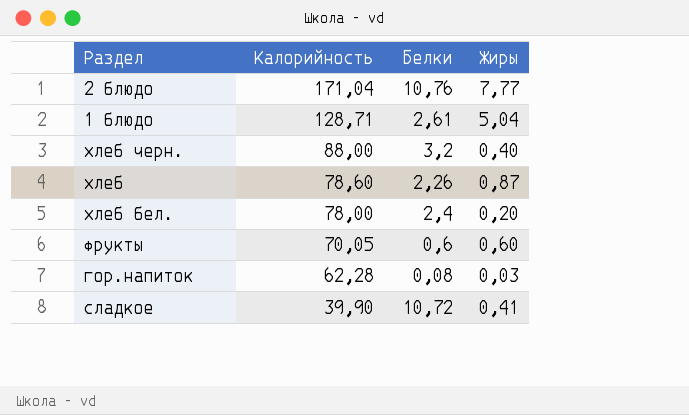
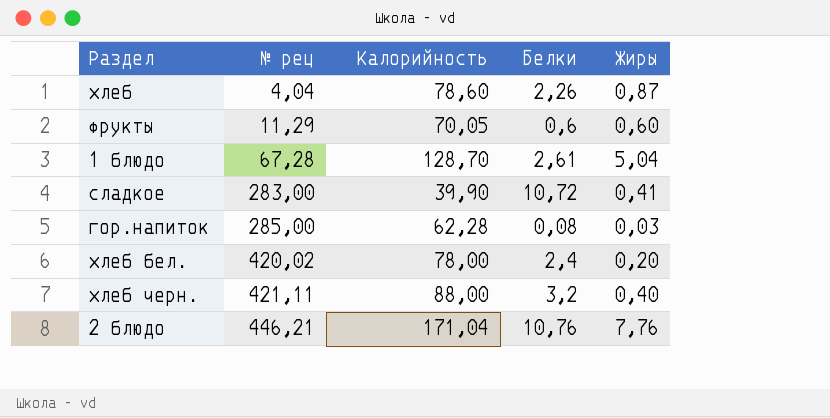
row order: Калорийность descending -> № рец ascending
column № рец | position: none -> 2
1 блюдо | Калорийность: 128,71 -> 128,70
2 блюдо | Жиры: 7,77 -> 7,76

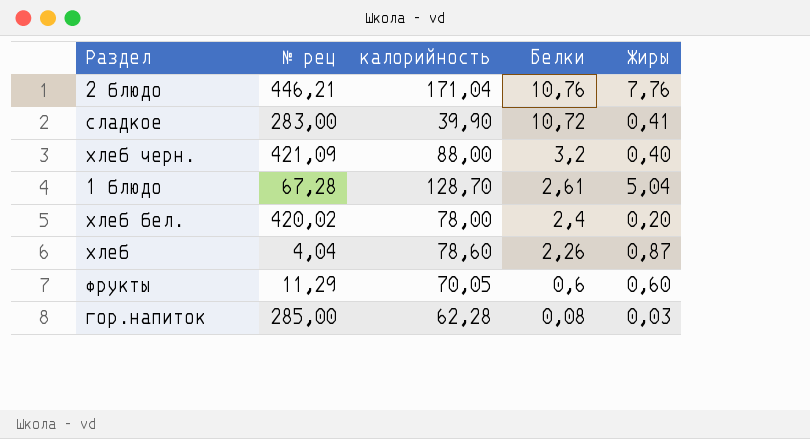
row order: № рец ascending -> Белки descending
column name: Калорийность -> калорийность
хлеб черн. | № рец: 421,11 -> 421,09

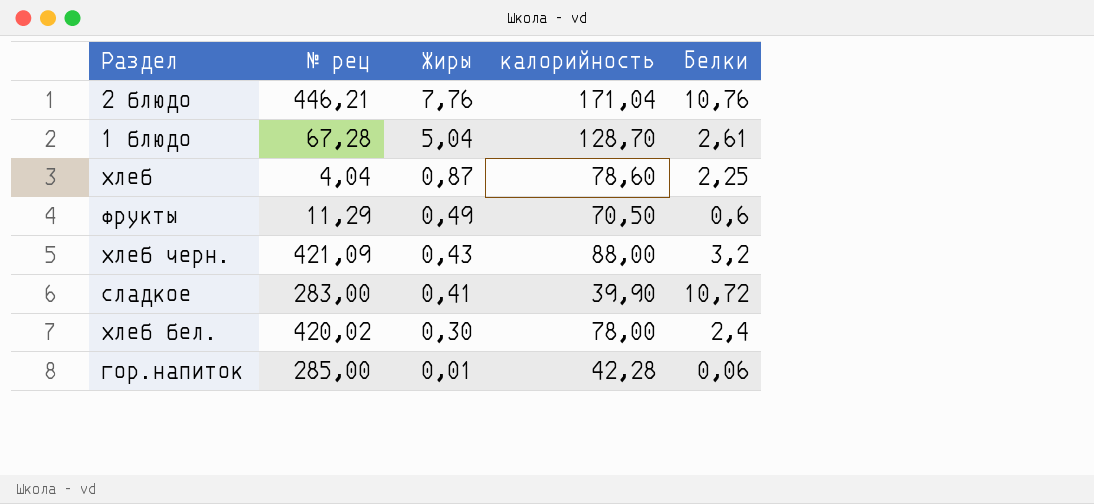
row order: Белки descending -> Жиры descending
column Жиры | position: 5 -> 3
хлеб | Белки: 2,26 -> 2,25
фрукты | Жиры: 0,60 -> 0,49
фрукты | калорийность: 70,05 -> 70,50
хлеб черн. | Жиры: 0,40 -> 0,43
хлеб бел. | Жиры: 0,20 -> 0,30
гор.напиток | Жиры: 0,03 -> 0,01
гор.напиток | калорийность: 62,28 -> 42,28
гор.напиток | Белки: 0,08 -> 0,06

